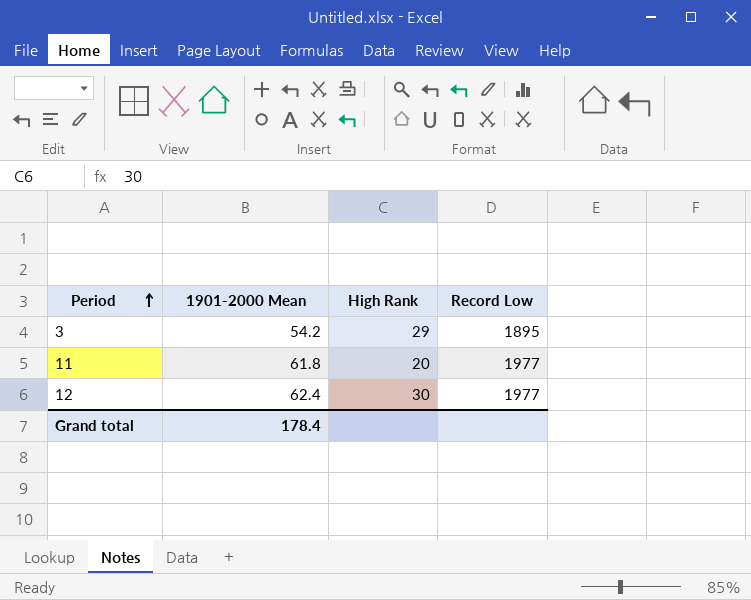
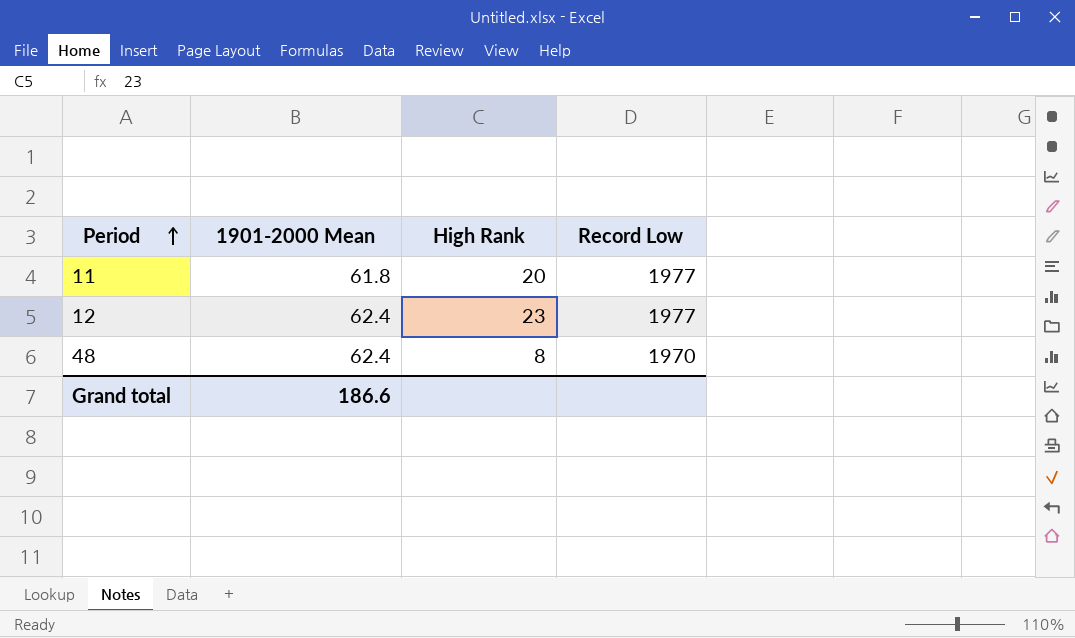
row 3: 54.2 | 29 | 1895 -> none
12 | High Rank: 30 -> 23
row 48: none -> 62.4 | 8 | 1970
Grand total | 1901-2000 Mean: 178.4 -> 186.6

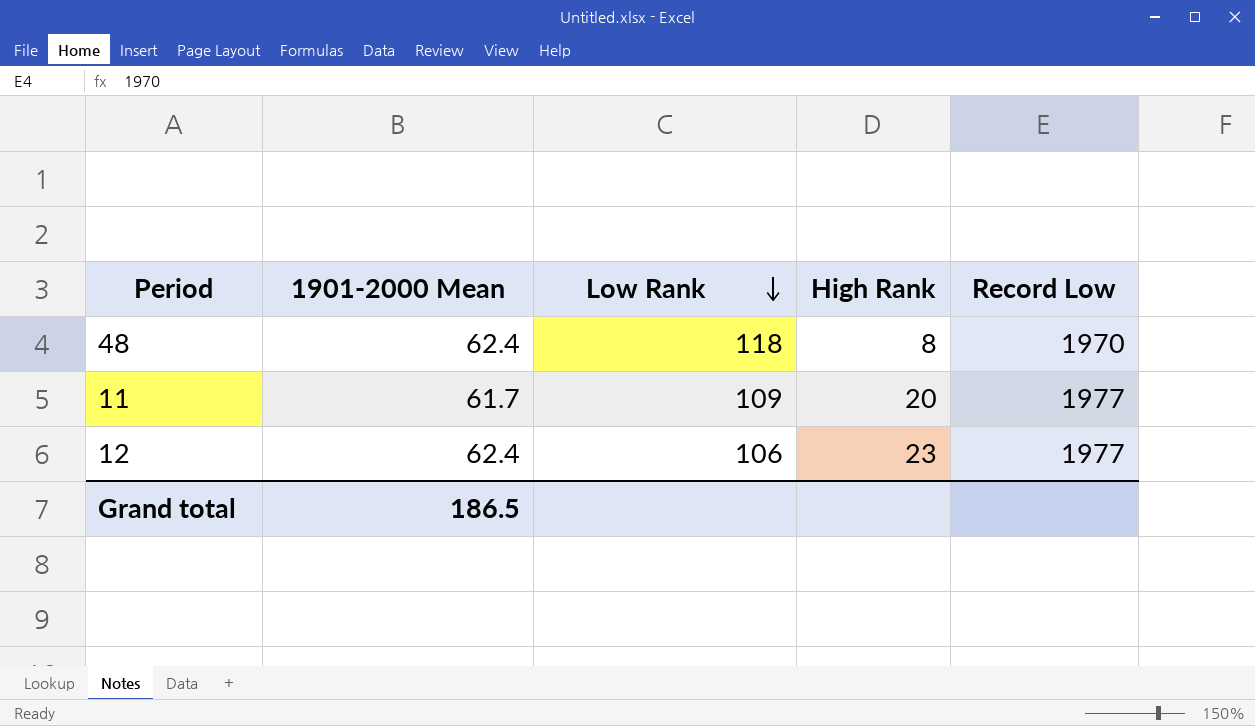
row order: Period ascending -> Low Rank descending
column Low Rank | position: none -> 3
11 | 1901-2000 Mean: 61.8 -> 61.7
Grand total | 1901-2000 Mean: 186.6 -> 186.5

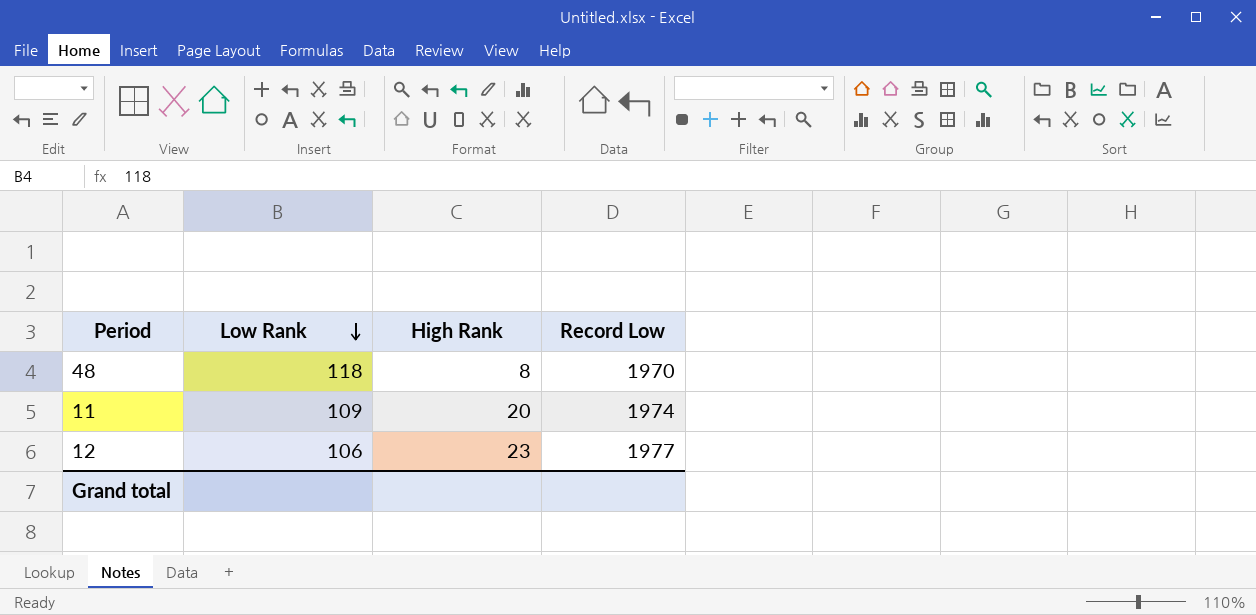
column 1901-2000 Mean | position: 2 -> none
11 | Record Low: 1977 -> 1974

